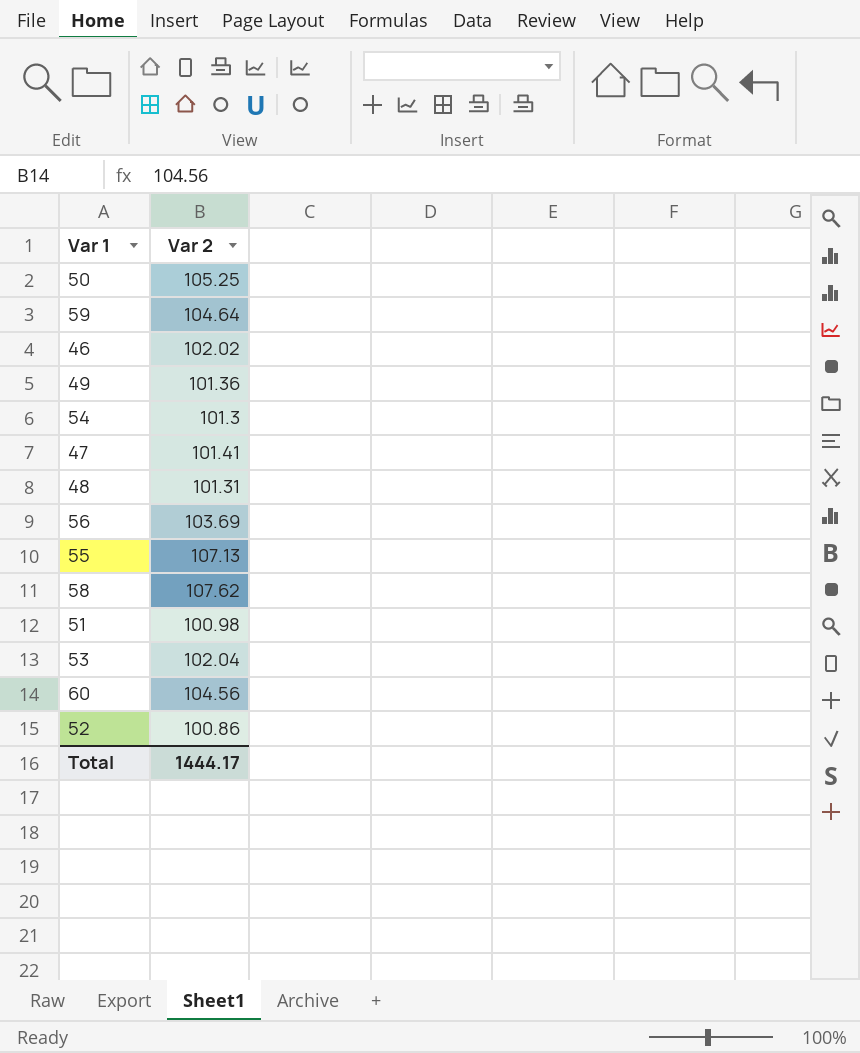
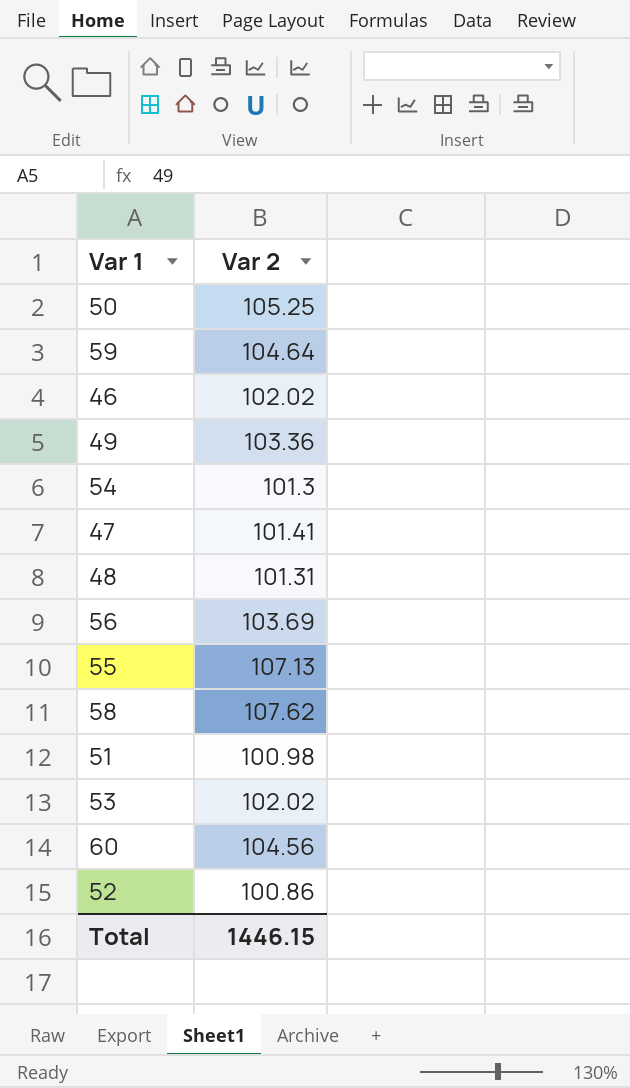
49 | Var 2: 101.36 -> 103.36
53 | Var 2: 102.04 -> 102.02
Total | Var 2: 1444.17 -> 1446.15

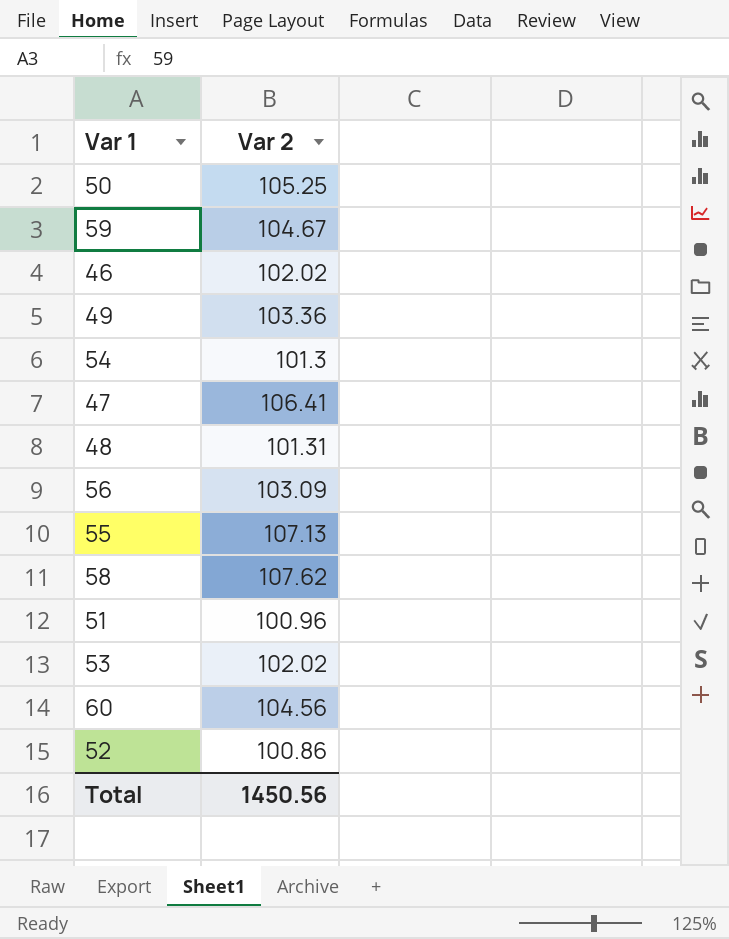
59 | Var 2: 104.64 -> 104.67
47 | Var 2: 101.41 -> 106.41
56 | Var 2: 103.69 -> 103.09
51 | Var 2: 100.98 -> 100.96
Total | Var 2: 1446.15 -> 1450.56

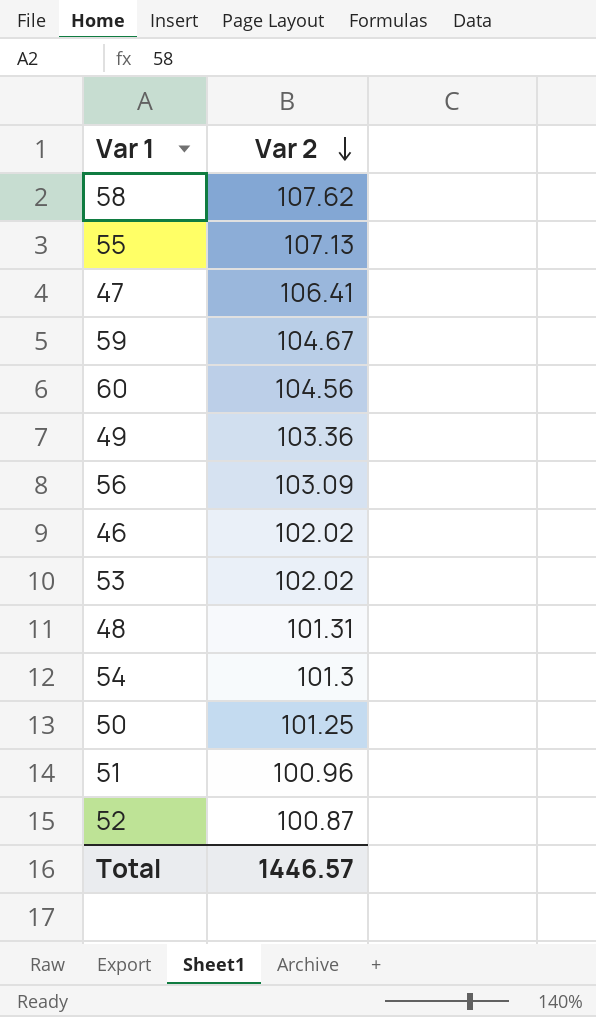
row order: none -> Var 2 descending
50 | Var 2: 105.25 -> 101.25
52 | Var 2: 100.86 -> 100.87
Total | Var 2: 1450.56 -> 1446.57

